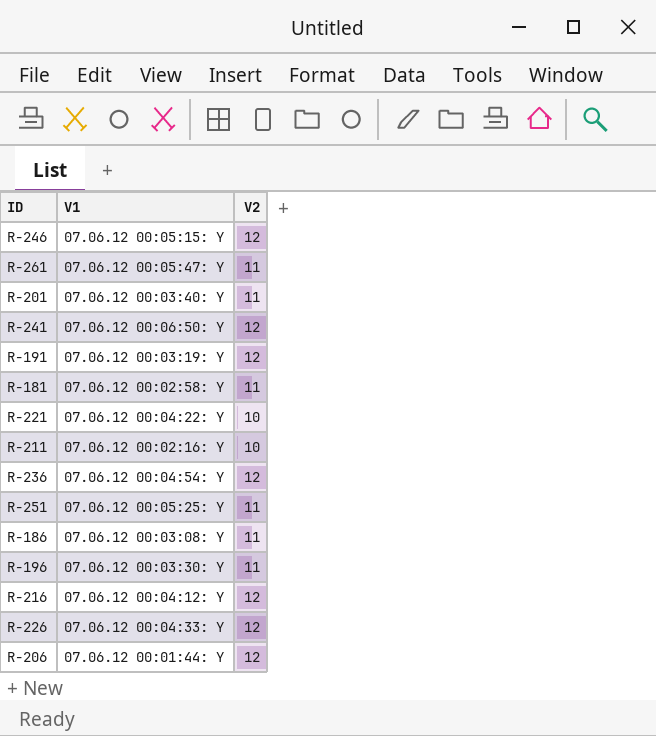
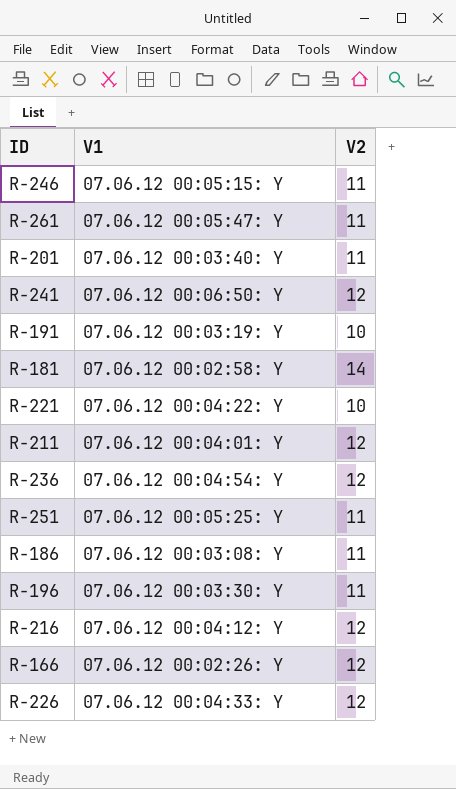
row R-206: 07.06.12 00:01:44: Y | 12 -> none
R-246 | V2: 12 -> 11
R-191 | V2: 12 -> 10
R-181 | V2: 11 -> 14
R-211 | V1: 07.06.12 00:02:16: Y -> 07.06.12 00:04:01: Y
R-211 | V2: 10 -> 12
row R-166: none -> 07.06.12 00:02:26: Y | 12

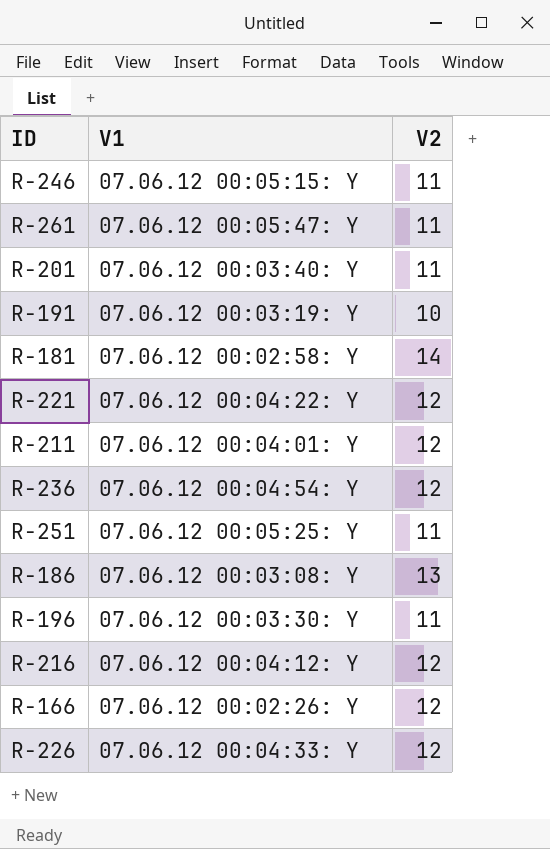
row R-241: 07.06.12 00:06:50: Y | 12 -> none
R-221 | V2: 10 -> 12
R-186 | V2: 11 -> 13

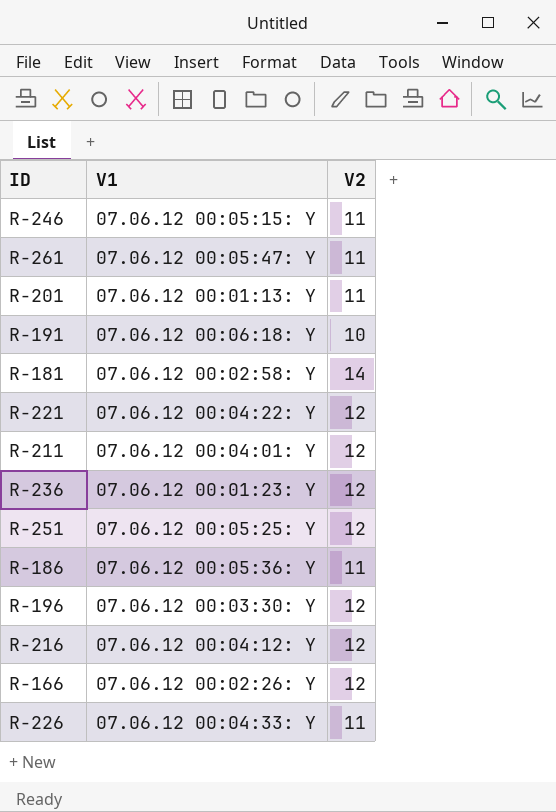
R-201 | V1: 07.06.12 00:03:40: Y -> 07.06.12 00:01:13: Y
R-191 | V1: 07.06.12 00:03:19: Y -> 07.06.12 00:06:18: Y
R-236 | V1: 07.06.12 00:04:54: Y -> 07.06.12 00:01:23: Y
R-251 | V2: 11 -> 12
R-186 | V1: 07.06.12 00:03:08: Y -> 07.06.12 00:05:36: Y
R-186 | V2: 13 -> 11
R-196 | V2: 11 -> 12
R-226 | V2: 12 -> 11

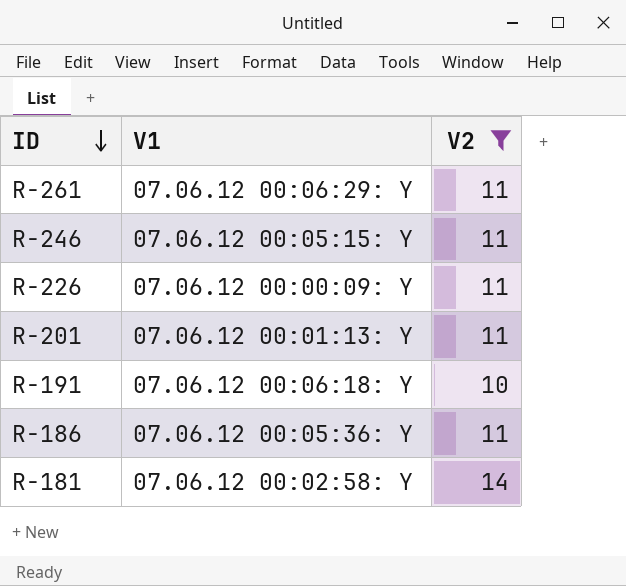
filter: none -> V2 != 12
row order: none -> ID descending
R-261 | V1: 07.06.12 00:05:47: Y -> 07.06.12 00:06:29: Y
R-226 | V1: 07.06.12 00:04:33: Y -> 07.06.12 00:00:09: Y

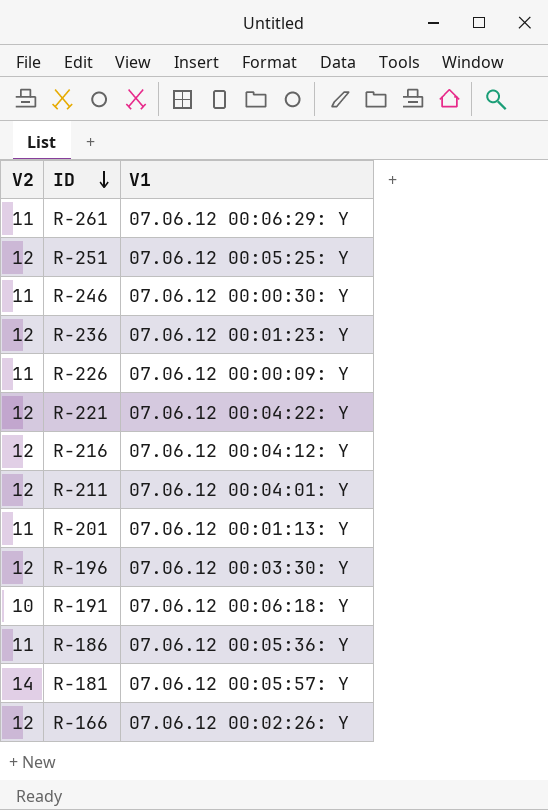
filter: V2 != 12 -> none
column V2 | position: 3 -> 1
R-246 | V1: 07.06.12 00:05:15: Y -> 07.06.12 00:00:30: Y
R-181 | V1: 07.06.12 00:02:58: Y -> 07.06.12 00:05:57: Y

